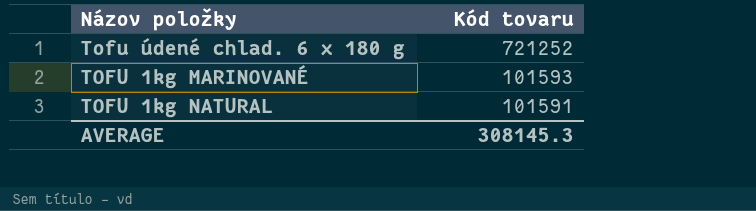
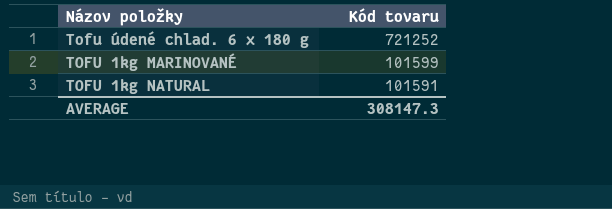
TOFU 1kg MARINOVANÉ | Kód tovaru: 101593 -> 101599
AVERAGE | Kód tovaru: 308145.3 -> 308147.3

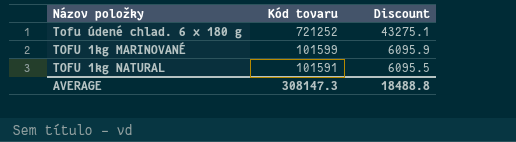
column Discount | formula: none -> [Kód tovaru] * 0.06

